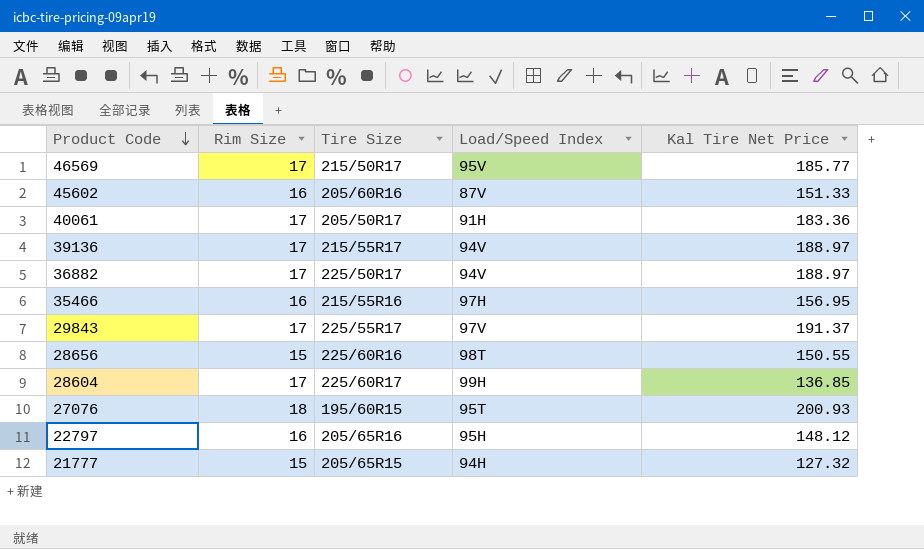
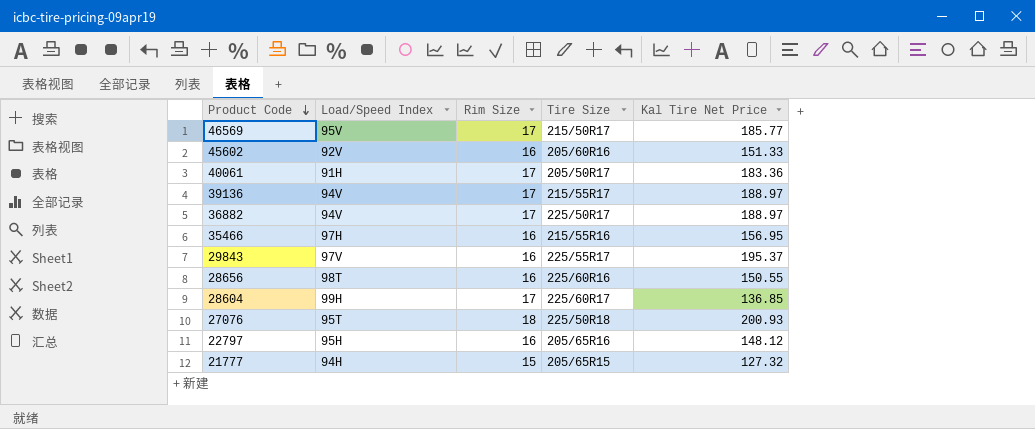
column Load/Speed Index | position: 4 -> 2
45602 | Load/Speed Index: 87V -> 92V
29843 | Rim Size: 17 -> 16
29843 | Kal Tire Net Price: 191.37 -> 195.37
28656 | Rim Size: 15 -> 16
27076 | Tire Size: 195/60R15 -> 225/50R18

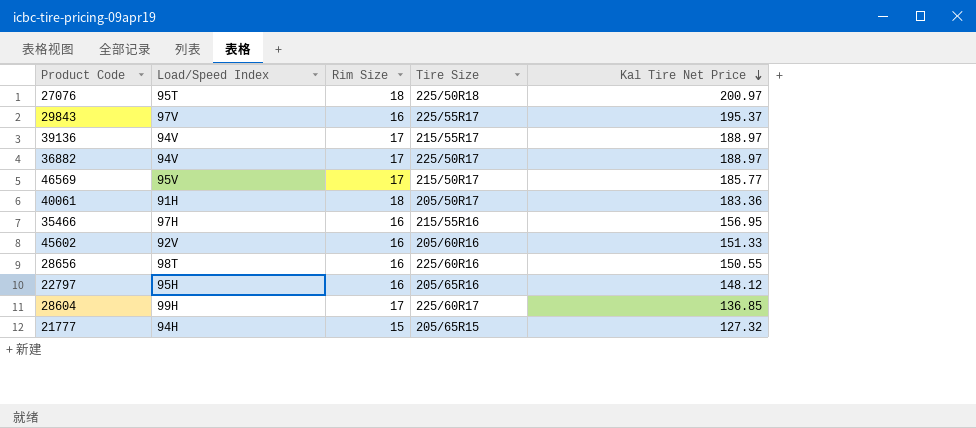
row order: Product Code descending -> Kal Tire Net Price descending
27076 | Kal Tire Net Price: 200.93 -> 200.97
40061 | Rim Size: 17 -> 18

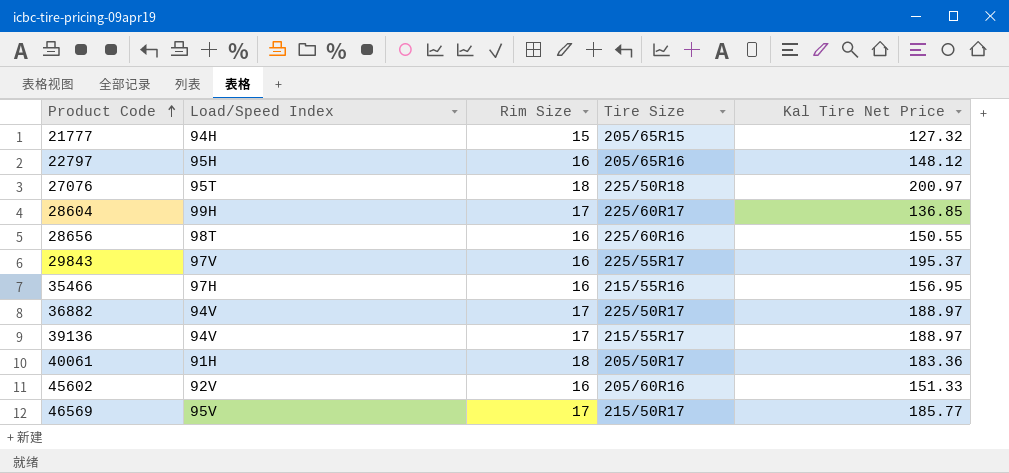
row order: Kal Tire Net Price descending -> Product Code ascending

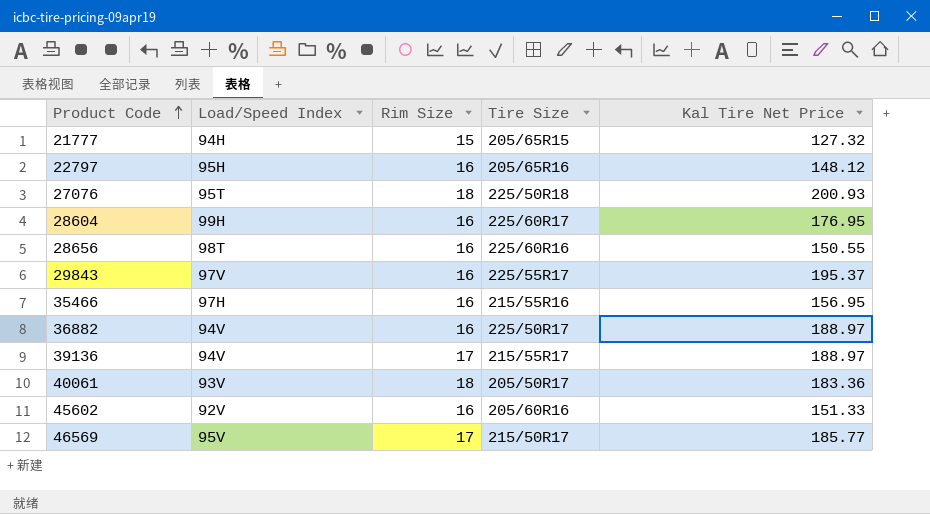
27076 | Kal Tire Net Price: 200.97 -> 200.93
28604 | Rim Size: 17 -> 16
28604 | Kal Tire Net Price: 136.85 -> 176.95
36882 | Rim Size: 17 -> 16
40061 | Load/Speed Index: 91H -> 93V

